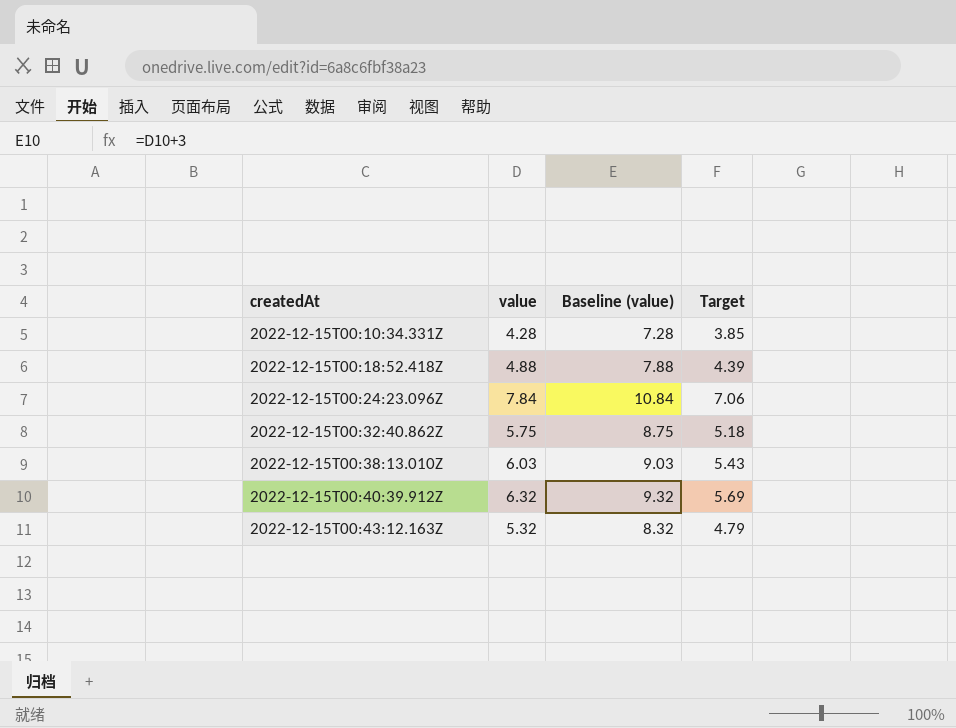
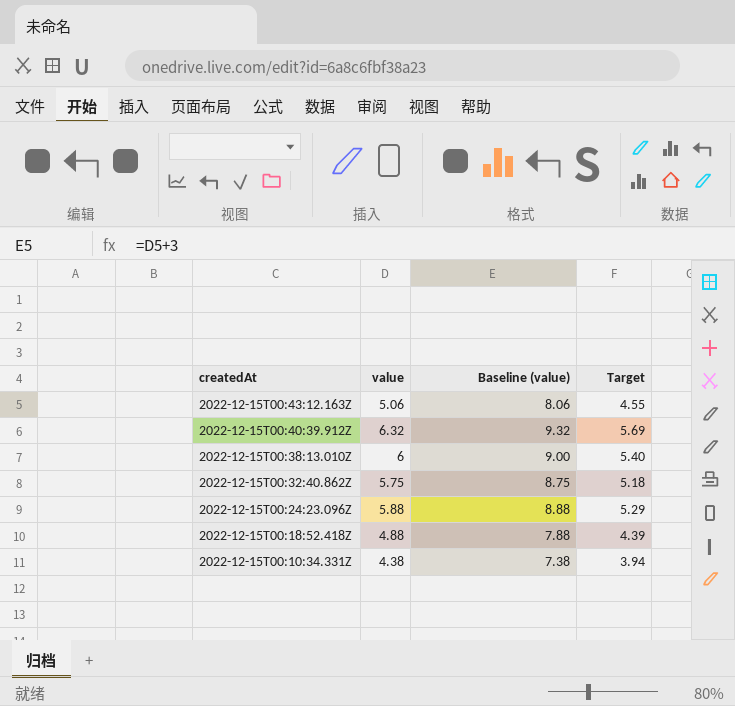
row order: createdAt ascending -> createdAt descending
2022-12-15T00:43:12.163Z | value: 5.32 -> 5.06
2022-12-15T00:43:12.163Z | Baseline (value): 8.32 -> 8.06
2022-12-15T00:43:12.163Z | Target: 4.79 -> 4.55
2022-12-15T00:38:13.010Z | value: 6.03 -> 6
2022-12-15T00:38:13.010Z | Baseline (value): 9.03 -> 9.00
2022-12-15T00:38:13.010Z | Target: 5.43 -> 5.40
2022-12-15T00:24:23.096Z | value: 7.84 -> 5.88
2022-12-15T00:24:23.096Z | Baseline (value): 10.84 -> 8.88
2022-12-15T00:24:23.096Z | Target: 7.06 -> 5.29
2022-12-15T00:10:34.331Z | value: 4.28 -> 4.38
2022-12-15T00:10:34.331Z | Baseline (value): 7.28 -> 7.38
2022-12-15T00:10:34.331Z | Target: 3.85 -> 3.94

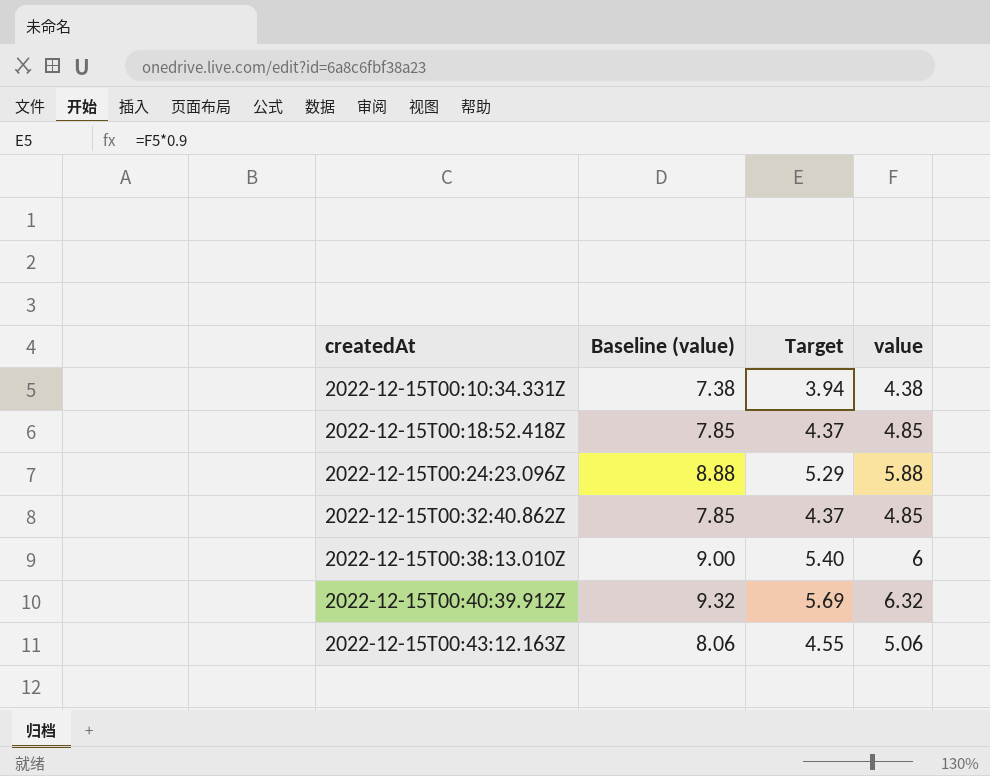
row order: createdAt descending -> createdAt ascending
column value | position: 2 -> 4
2022-12-15T00:18:52.418Z | Baseline (value): 7.88 -> 7.85
2022-12-15T00:18:52.418Z | Target: 4.39 -> 4.37
2022-12-15T00:18:52.418Z | value: 4.88 -> 4.85
2022-12-15T00:32:40.862Z | Baseline (value): 8.75 -> 7.85
2022-12-15T00:32:40.862Z | Target: 5.18 -> 4.37
2022-12-15T00:32:40.862Z | value: 5.75 -> 4.85

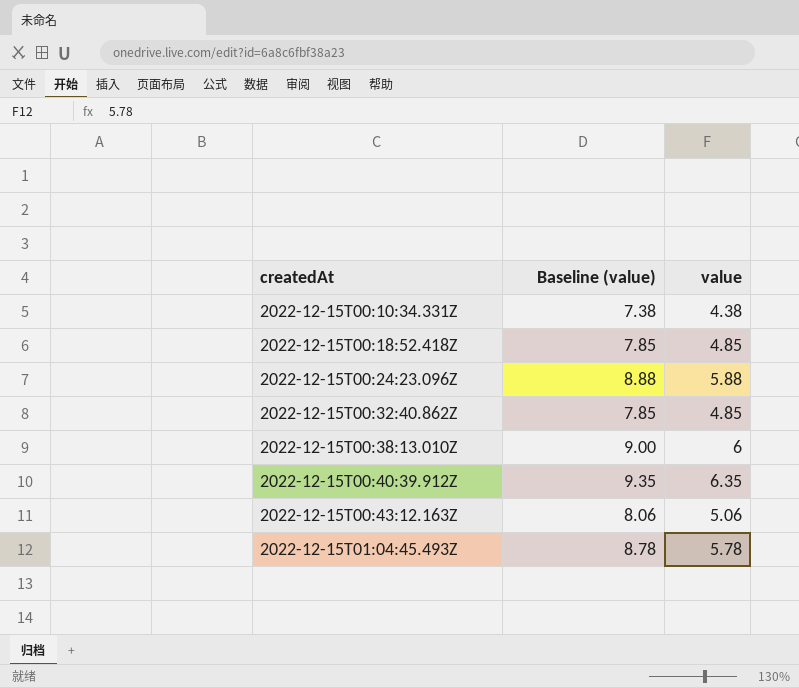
column Target | formula: [value] * 0.9 -> none
2022-12-15T00:40:39.912Z | Baseline (value): 9.32 -> 9.35
2022-12-15T00:40:39.912Z | value: 6.32 -> 6.35
row 2022-12-15T01:04:45.493Z: none -> 8.78 | 5.78

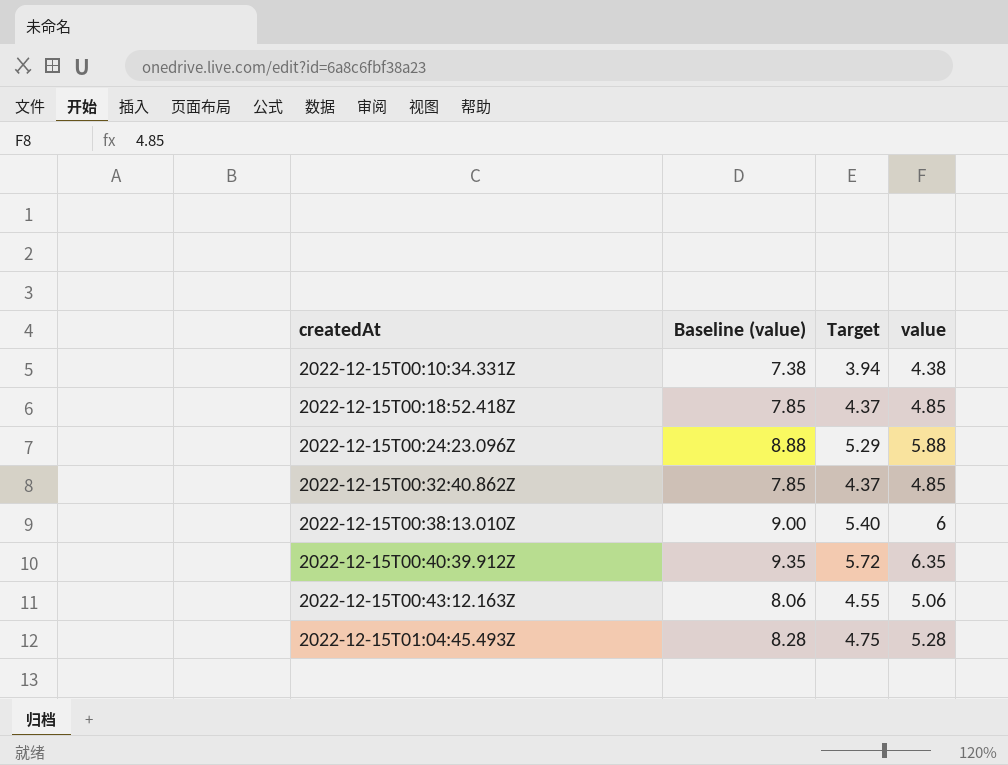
column Target | formula: none -> [value] * 0.9
2022-12-15T01:04:45.493Z | Baseline (value): 8.78 -> 8.28
2022-12-15T01:04:45.493Z | value: 5.78 -> 5.28

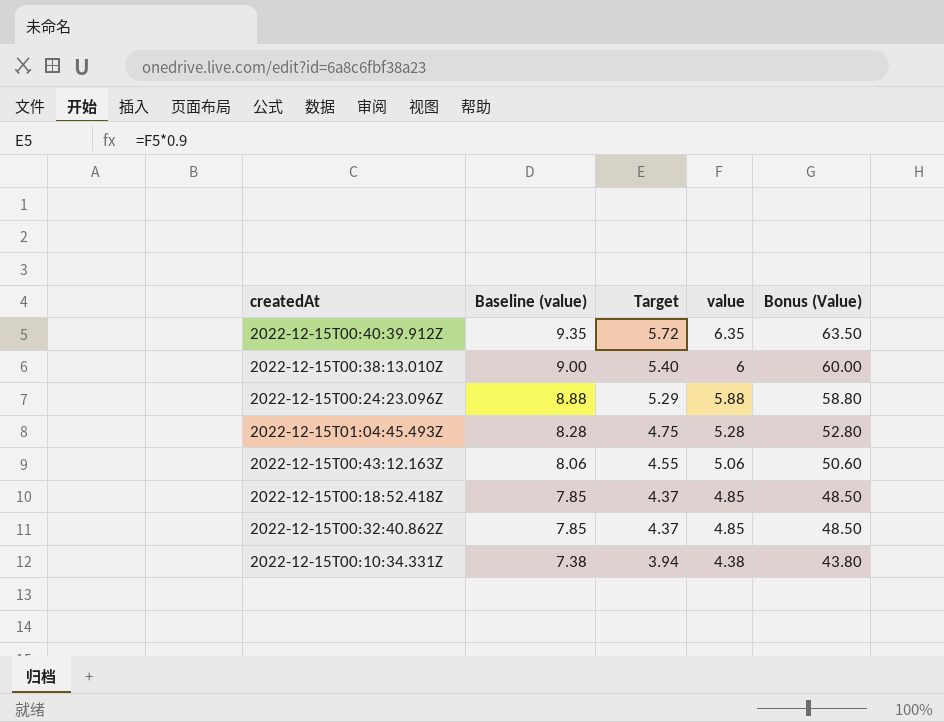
row order: createdAt ascending -> Baseline (value) descending
column Bonus (Value) | formula: none -> [value] * 10

